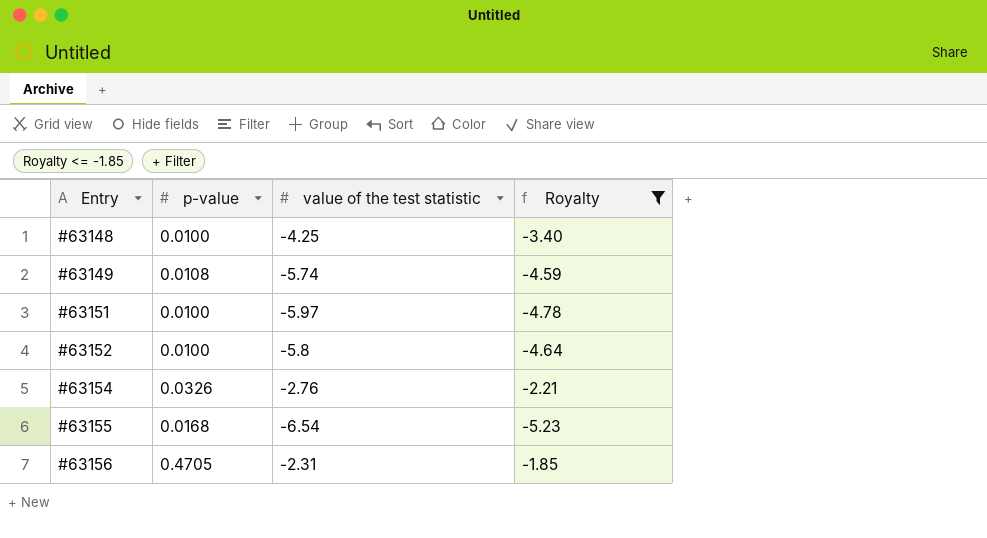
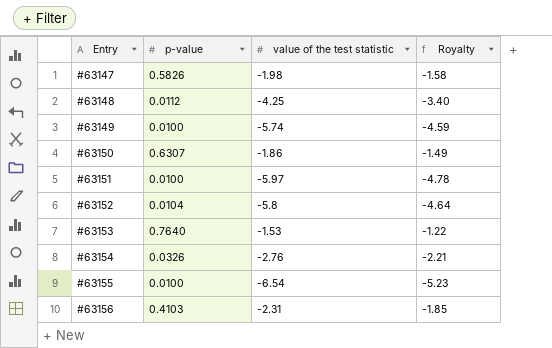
filter: Royalty <= -1.85 -> none
#63148 | p-value: 0.0100 -> 0.0112
#63149 | p-value: 0.0108 -> 0.0100
#63152 | p-value: 0.0100 -> 0.0104
#63155 | p-value: 0.0168 -> 0.0100
#63156 | p-value: 0.4705 -> 0.4103

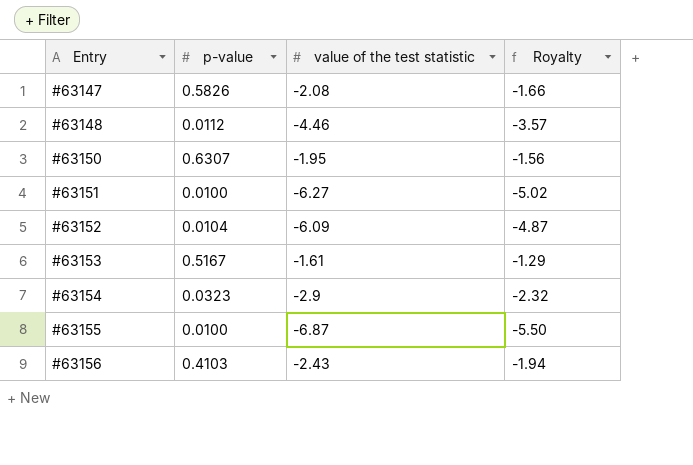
row #63149: 0.0100 | -5.74 | -4.59 -> none
#63147 | value of the test statistic: -1.98 -> -2.08
#63147 | Royalty: -1.58 -> -1.66
#63148 | value of the test statistic: -4.25 -> -4.46
#63148 | Royalty: -3.40 -> -3.57
#63150 | value of the test statistic: -1.86 -> -1.95
#63150 | Royalty: -1.49 -> -1.56
#63151 | value of the test statistic: -5.97 -> -6.27
#63151 | Royalty: -4.78 -> -5.02
#63152 | value of the test statistic: -5.8 -> -6.09
#63152 | Royalty: -4.64 -> -4.87
#63153 | p-value: 0.7640 -> 0.5167
#63153 | value of the test statistic: -1.53 -> -1.61
#63153 | Royalty: -1.22 -> -1.29
#63154 | p-value: 0.0326 -> 0.0323
#63154 | value of the test statistic: -2.76 -> -2.9
#63154 | Royalty: -2.21 -> -2.32
#63155 | value of the test statistic: -6.54 -> -6.87
#63155 | Royalty: -5.23 -> -5.50
#63156 | value of the test statistic: -2.31 -> -2.43
#63156 | Royalty: -1.85 -> -1.94

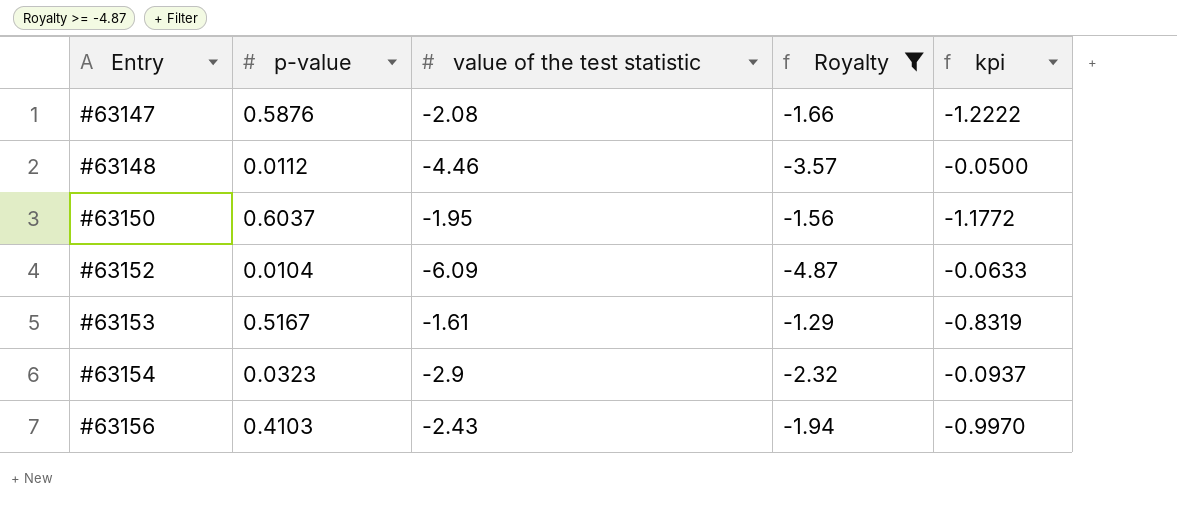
filter: none -> Royalty >= -4.87
column kpi | formula: none -> [p-value] * [value of the test statistic]
#63147 | p-value: 0.5826 -> 0.5876
#63150 | p-value: 0.6307 -> 0.6037

